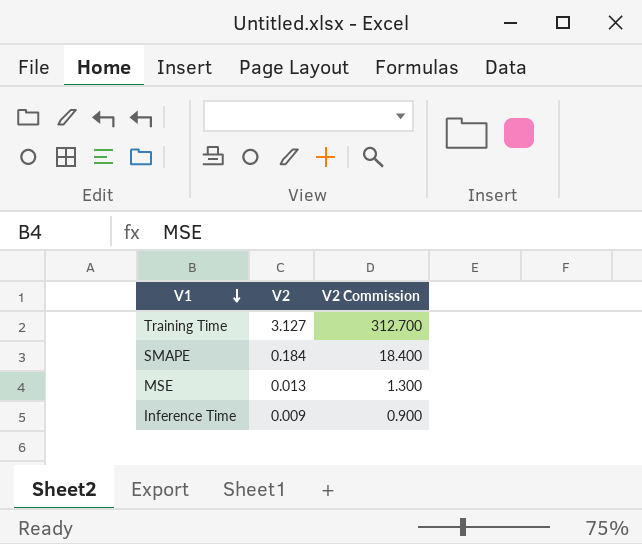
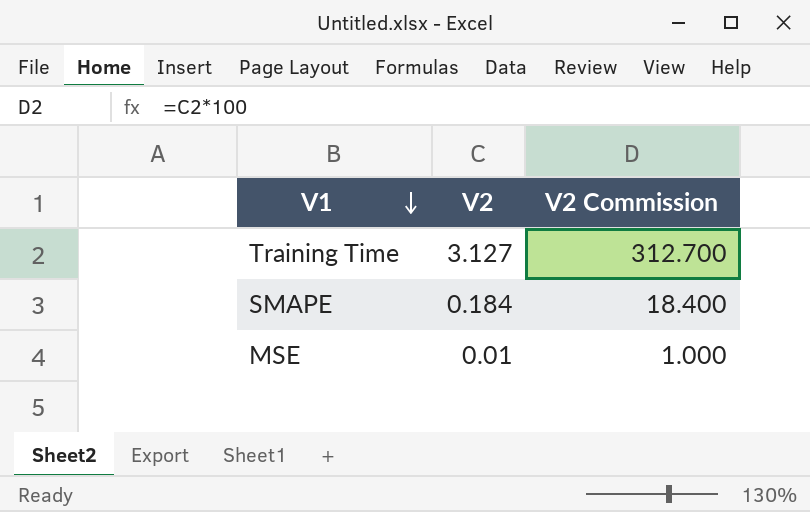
row Inference Time: 0.009 | 0.900 -> none
MSE | V2: 0.013 -> 0.01
MSE | V2 Commission: 1.300 -> 1.000

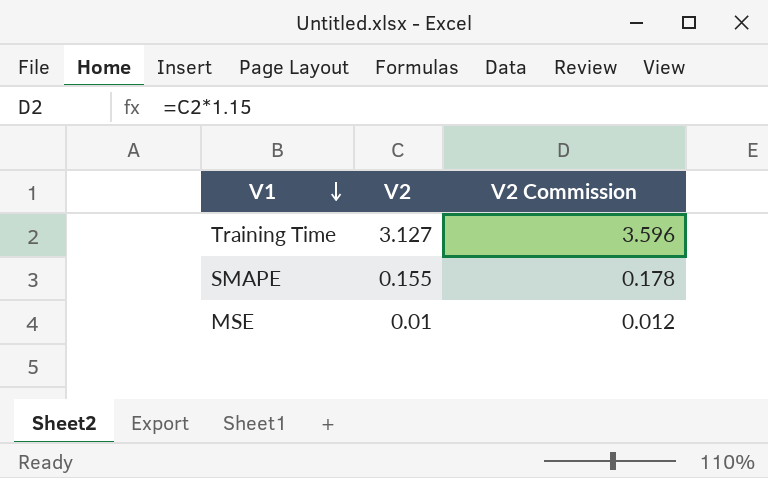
column V2 Commission | formula: [V2] * 100 -> [V2] * 1.15
SMAPE | V2: 0.184 -> 0.155

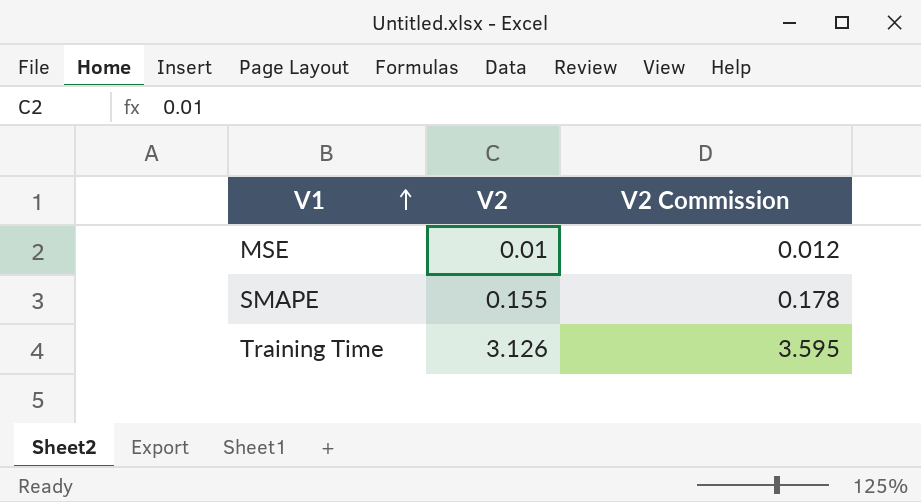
row order: V1 descending -> V1 ascending
Training Time | V2: 3.127 -> 3.126
Training Time | V2 Commission: 3.596 -> 3.595

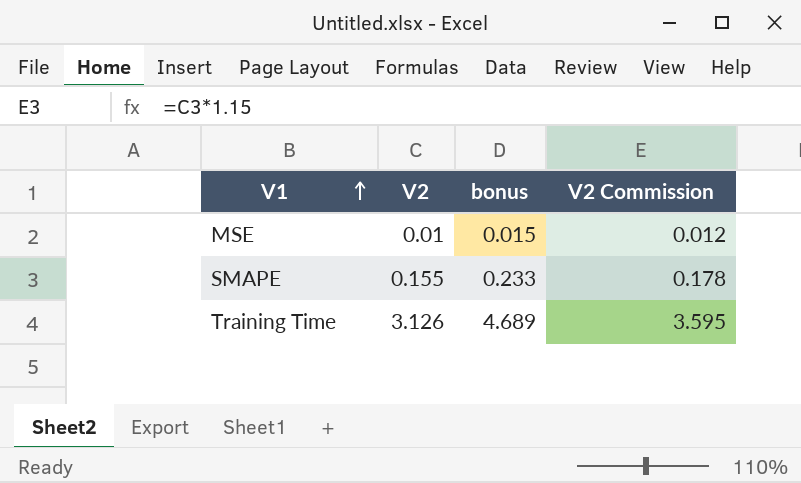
column bonus | formula: none -> [V2] * 1.5

